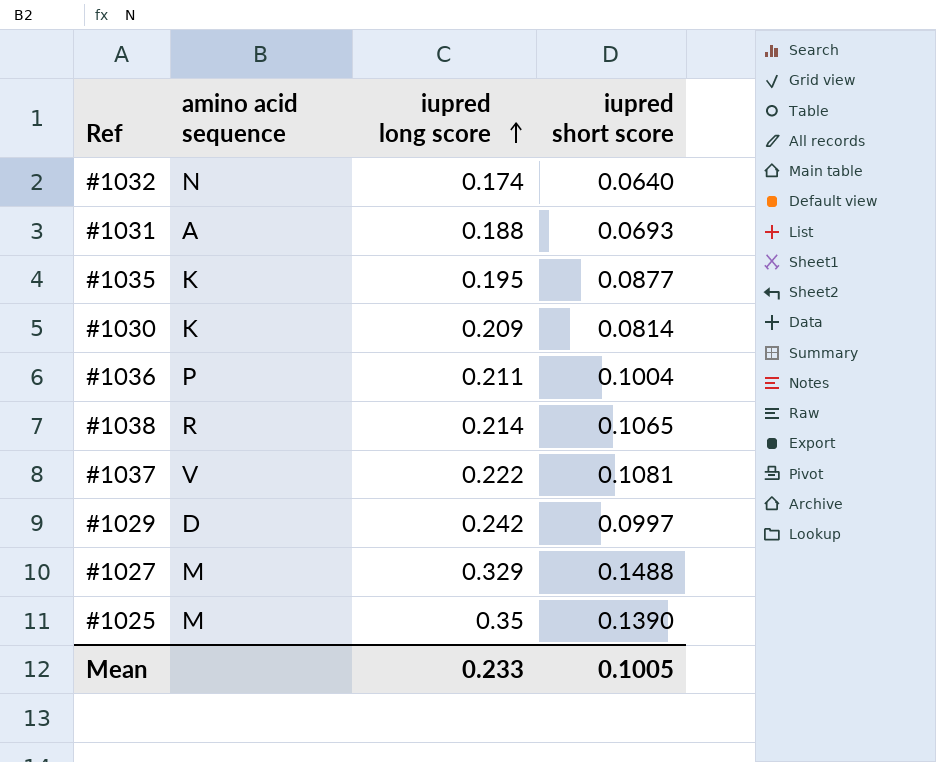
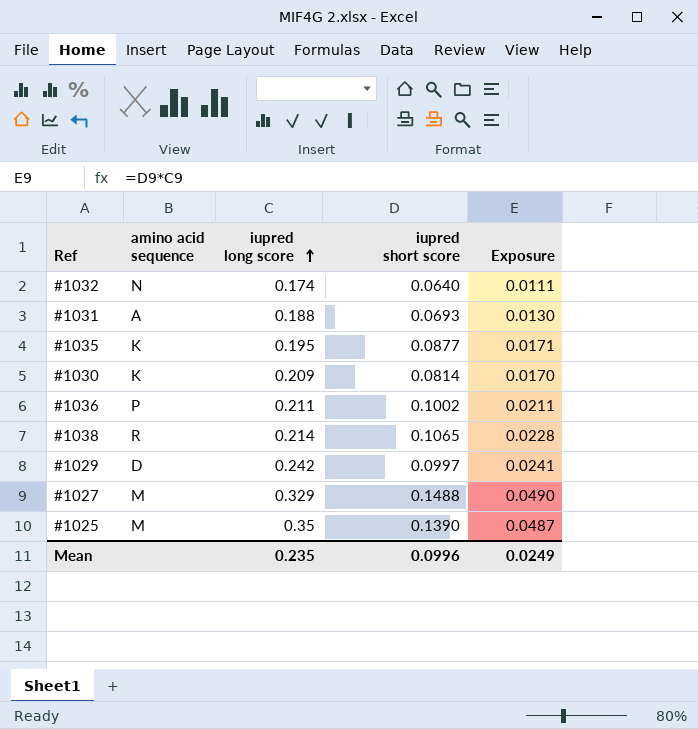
column Exposure | formula: none -> [iupred long score] * [iupred short score]
row #1037: V | 0.222 | 0.1081 -> none
#1036 | iupred short score: 0.1004 -> 0.1002
Mean | iupred long score: 0.233 -> 0.235
Mean | iupred short score: 0.1005 -> 0.0996

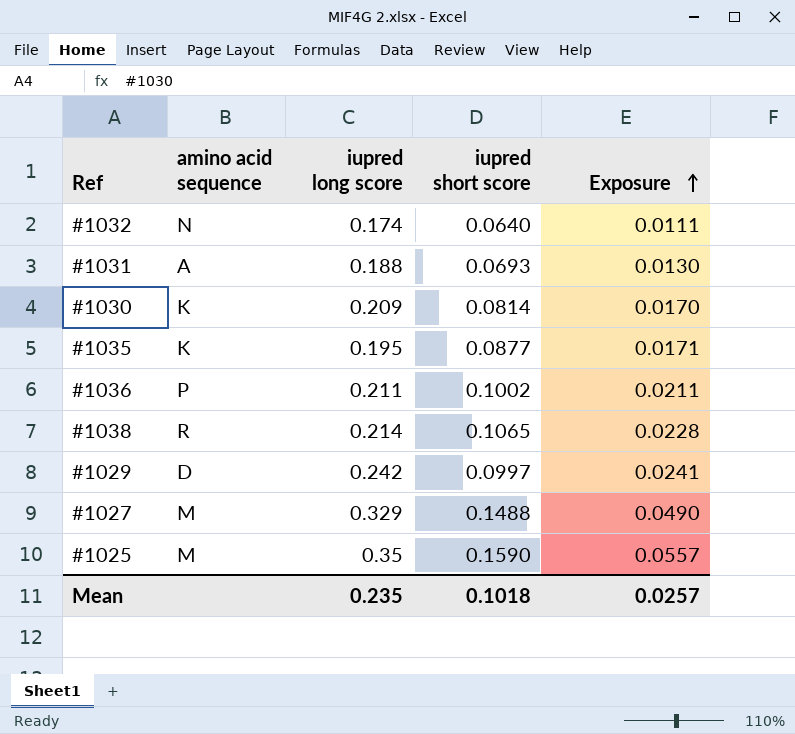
row order: iupred long score ascending -> Exposure ascending
#1025 | iupred short score: 0.1390 -> 0.1590
#1025 | Exposure: 0.0487 -> 0.0557
Mean | iupred short score: 0.0996 -> 0.1018
Mean | Exposure: 0.0249 -> 0.0257

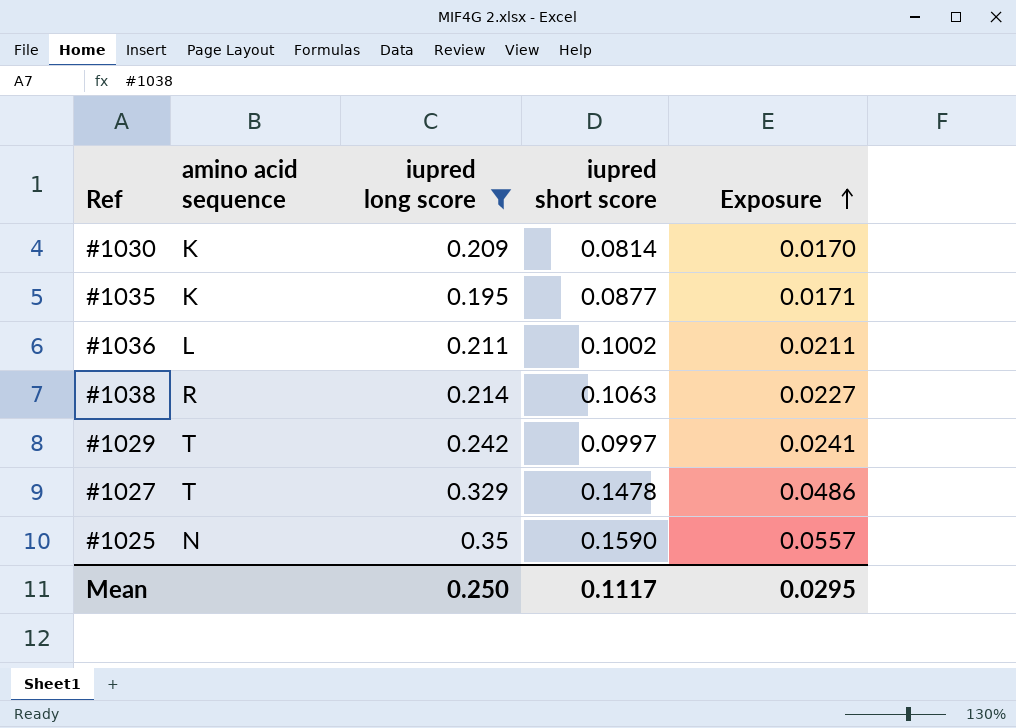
filter: none -> iupred long score >= 0.195
#1036 | amino acid sequence: P -> L
#1038 | iupred short score: 0.1065 -> 0.1063
#1038 | Exposure: 0.0228 -> 0.0227
#1029 | amino acid sequence: D -> T
#1027 | amino acid sequence: M -> T
#1027 | iupred short score: 0.1488 -> 0.1478
#1027 | Exposure: 0.0490 -> 0.0486
#1025 | amino acid sequence: M -> N
Mean | iupred long score: 0.235 -> 0.250
Mean | iupred short score: 0.1018 -> 0.1117
Mean | Exposure: 0.0257 -> 0.0295

